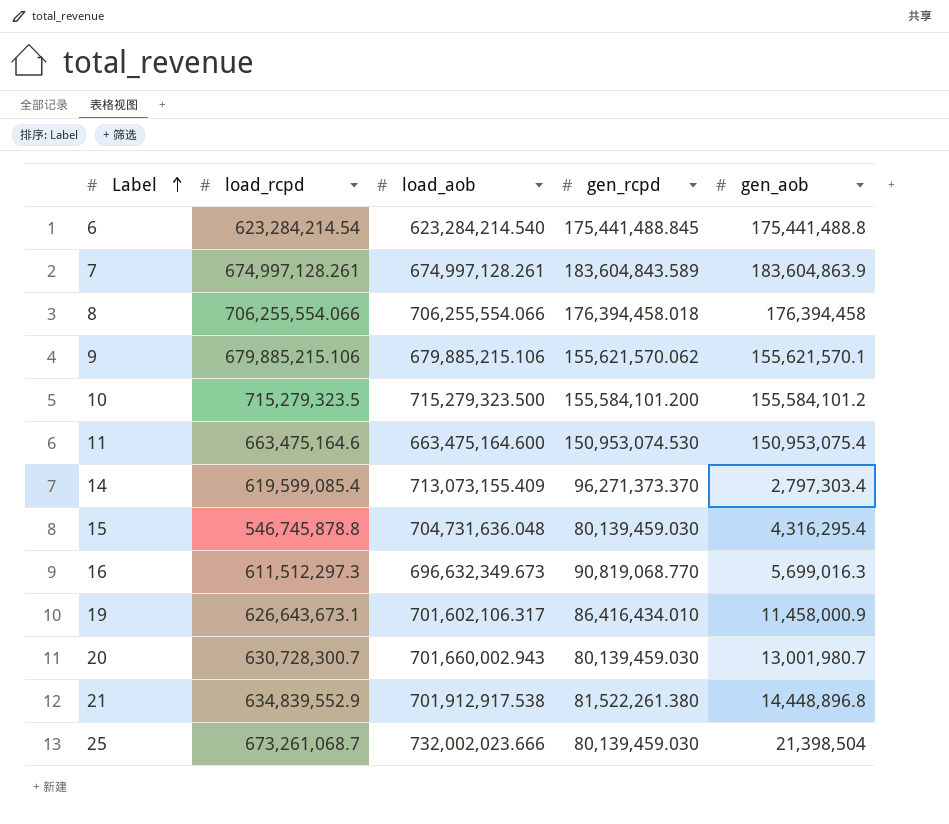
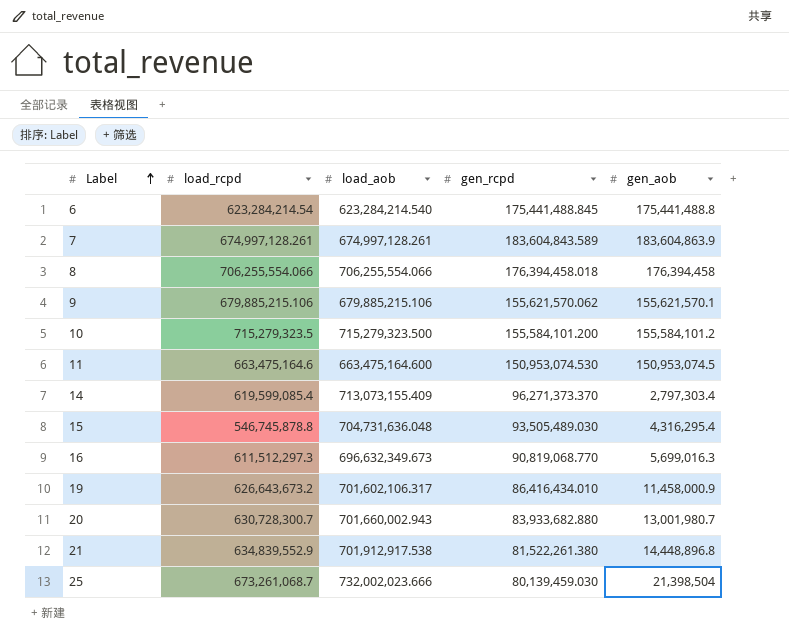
11 | gen_aob: 150,953,075.4 -> 150,953,074.5
15 | gen_rcpd: 80,139,459.030 -> 93,505,489.030
19 | load_rcpd: 626,643,673.1 -> 626,643,673.2
20 | gen_rcpd: 80,139,459.030 -> 83,933,682.880

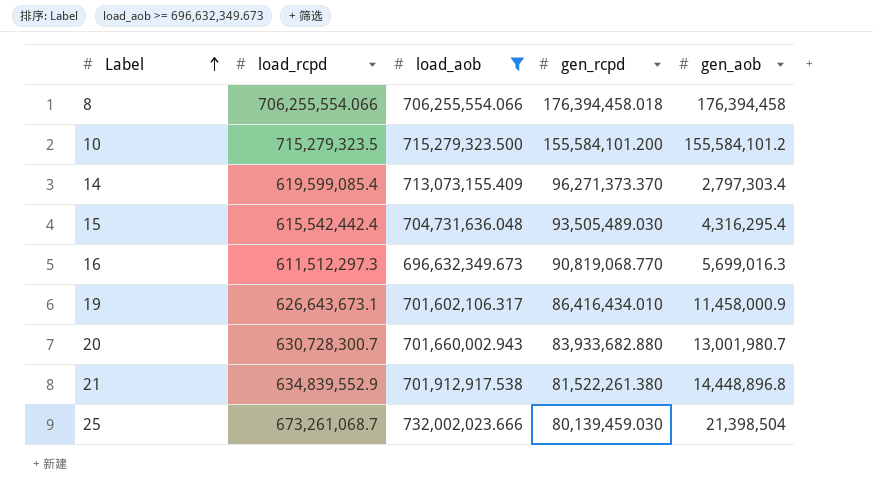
filter: none -> load_aob >= 696,632,349.673
15 | load_rcpd: 546,745,878.8 -> 615,542,442.4
19 | load_rcpd: 626,643,673.2 -> 626,643,673.1

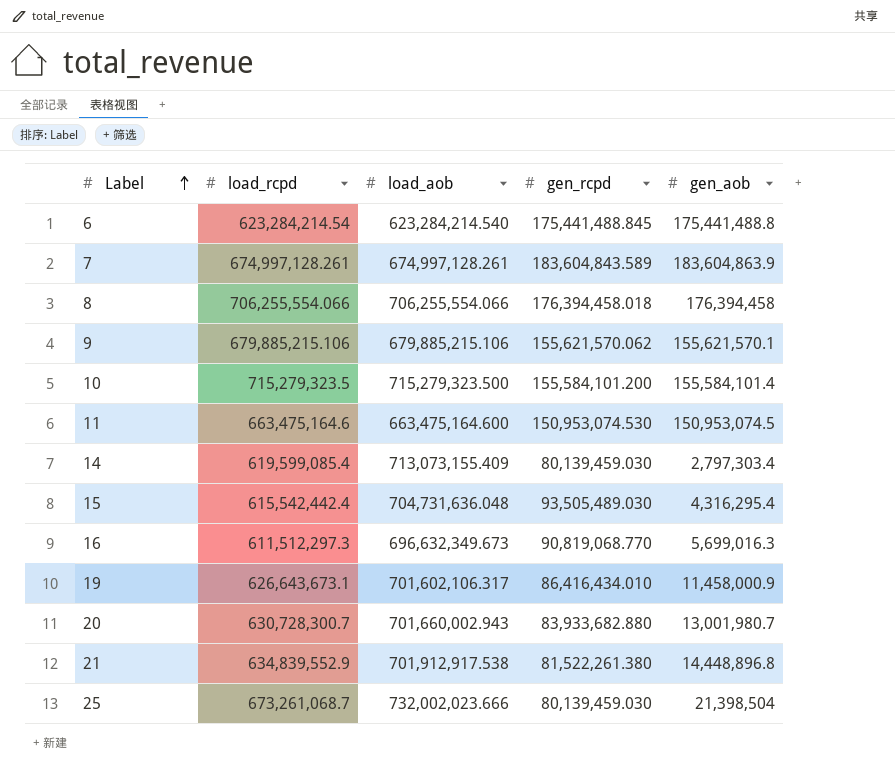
filter: load_aob >= 696,632,349.673 -> none
10 | gen_aob: 155,584,101.2 -> 155,584,101.4
14 | gen_rcpd: 96,271,373.370 -> 80,139,459.030

